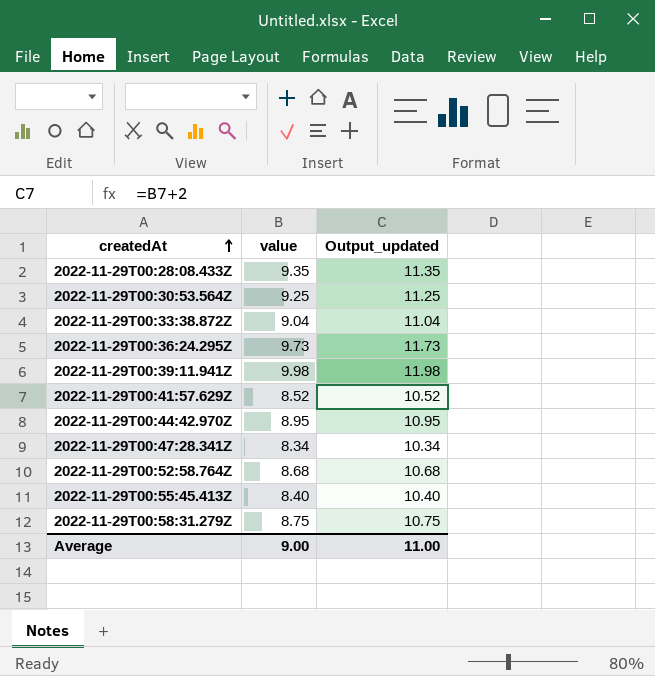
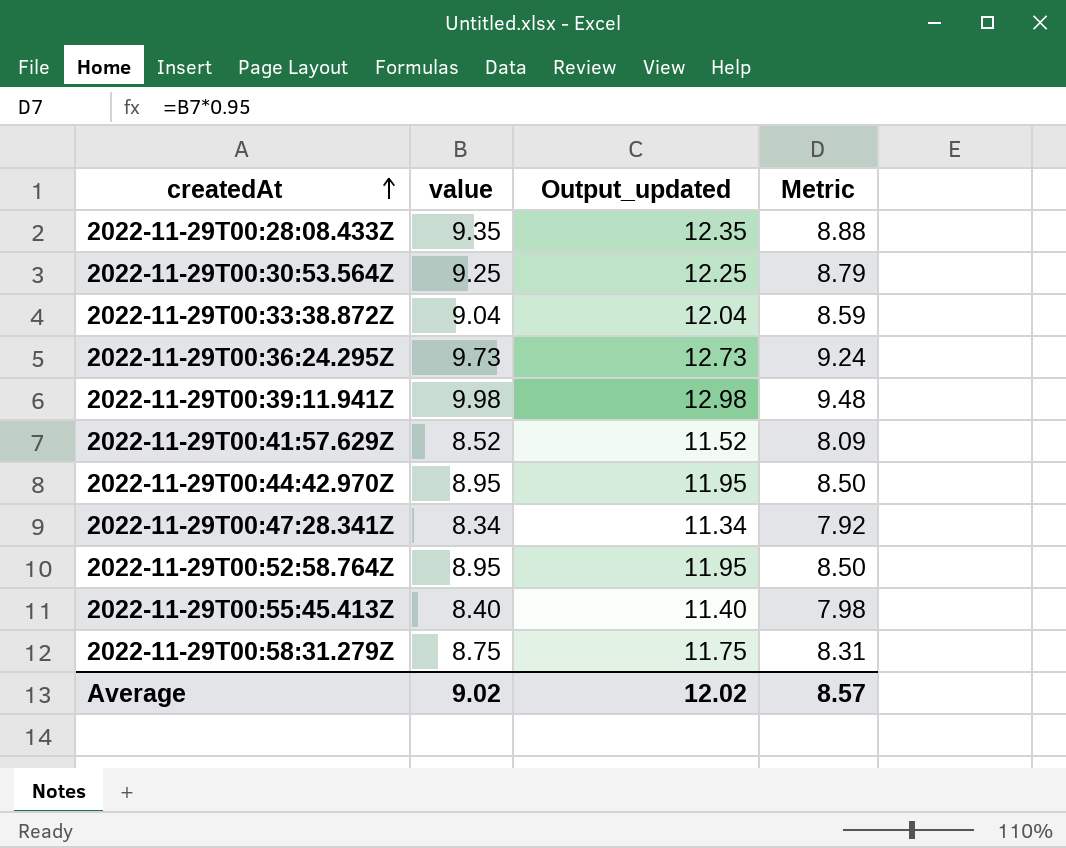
column Output_updated | formula: [value] + 2 -> [value] + 3
column Metric | formula: none -> [value] * 0.95
2022-11-29T00:52:58.764Z | value: 8.68 -> 8.95
Average | value: 9.00 -> 9.02
Average | Output_updated: 11.00 -> 12.02

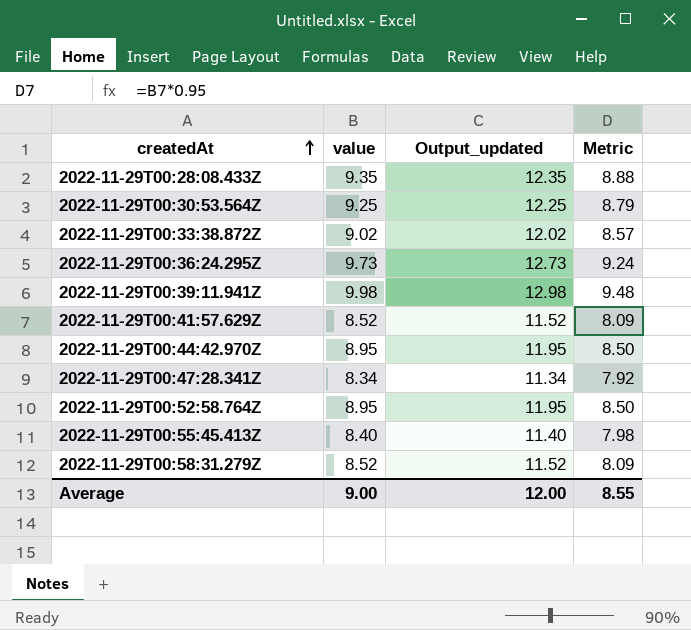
2022-11-29T00:33:38.872Z | value: 9.04 -> 9.02
2022-11-29T00:33:38.872Z | Output_updated: 12.04 -> 12.02
2022-11-29T00:33:38.872Z | Metric: 8.59 -> 8.57
2022-11-29T00:58:31.279Z | value: 8.75 -> 8.52
2022-11-29T00:58:31.279Z | Output_updated: 11.75 -> 11.52
2022-11-29T00:58:31.279Z | Metric: 8.31 -> 8.09
Average | value: 9.02 -> 9.00
Average | Output_updated: 12.02 -> 12.00
Average | Metric: 8.57 -> 8.55

